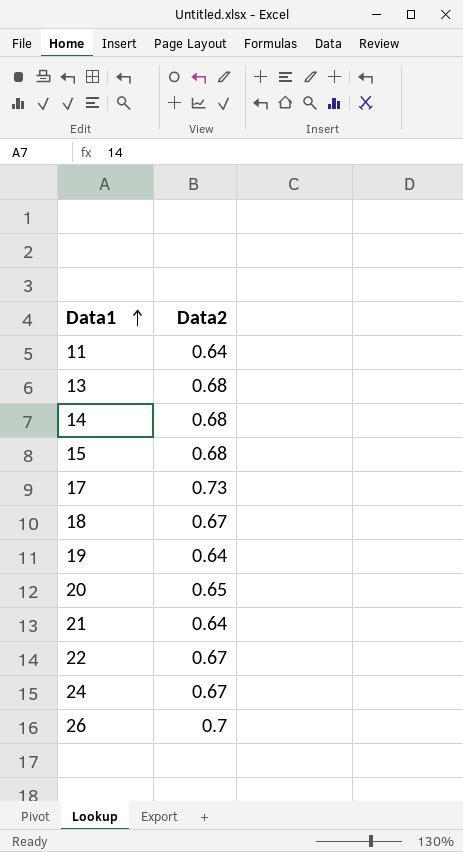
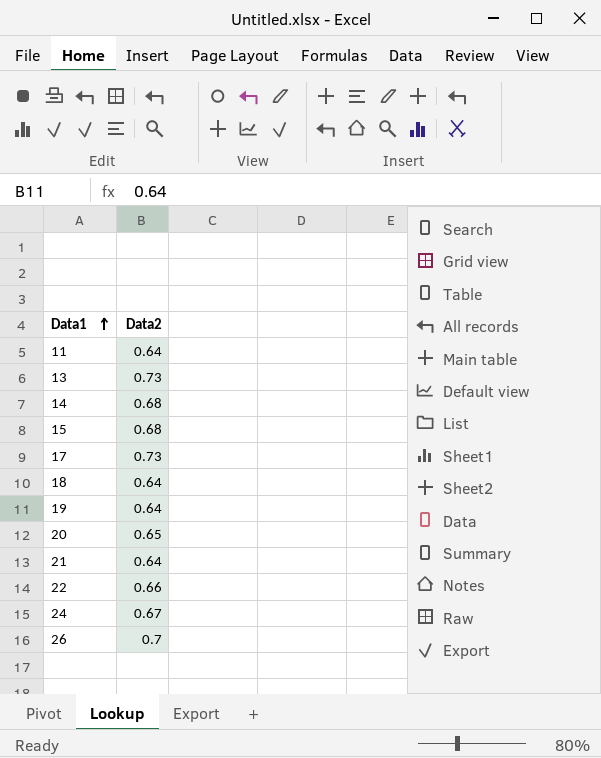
13 | Data2: 0.68 -> 0.73
18 | Data2: 0.67 -> 0.64
22 | Data2: 0.67 -> 0.66

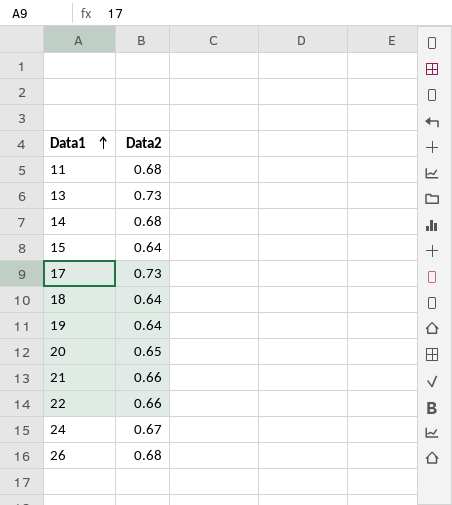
11 | Data2: 0.64 -> 0.68
15 | Data2: 0.68 -> 0.64
21 | Data2: 0.64 -> 0.66
26 | Data2: 0.7 -> 0.68

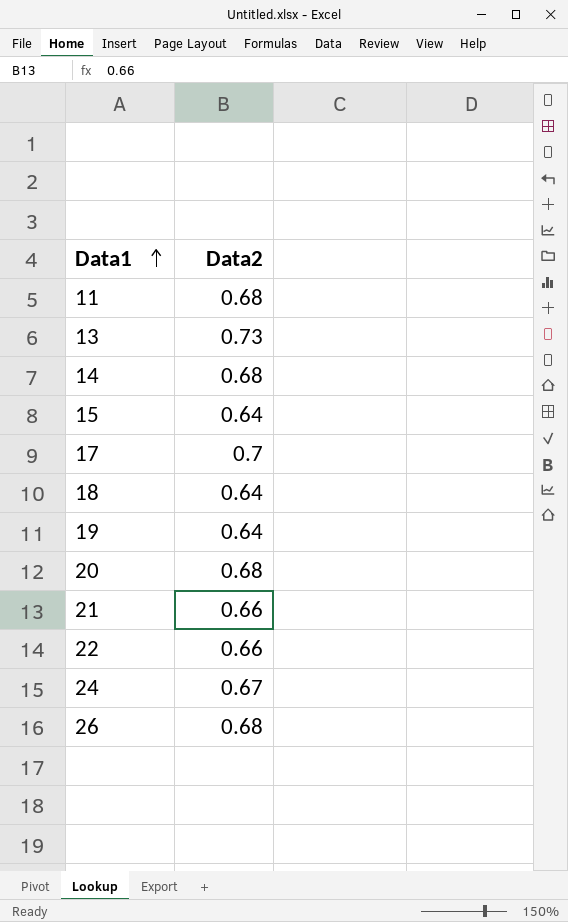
17 | Data2: 0.73 -> 0.7
20 | Data2: 0.65 -> 0.68

